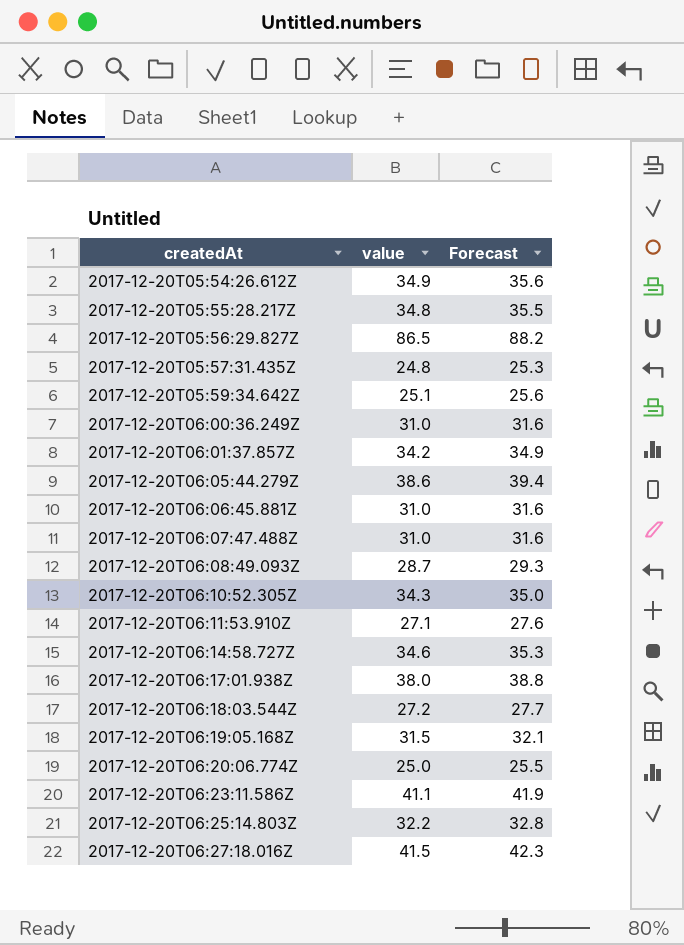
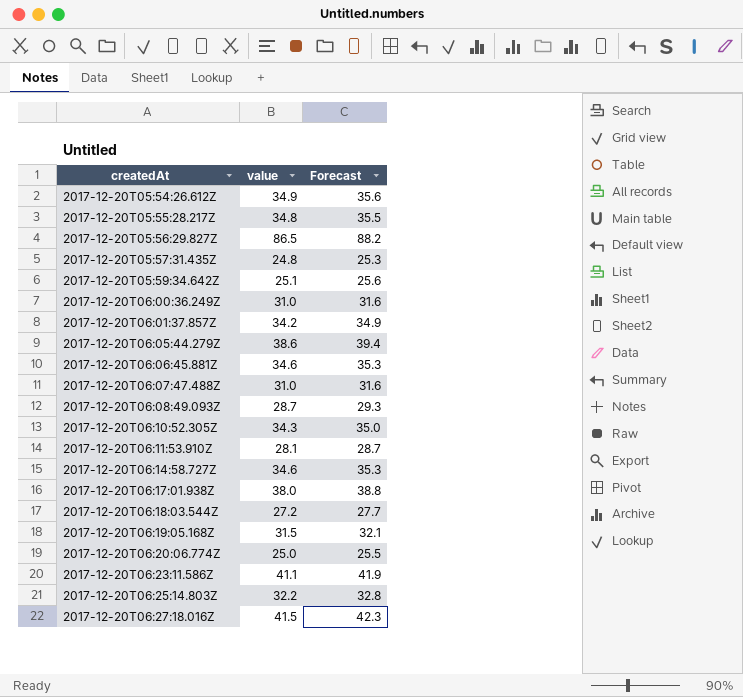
2017-12-20T06:06:45.881Z | value: 31.0 -> 34.6
2017-12-20T06:06:45.881Z | Forecast: 31.6 -> 35.3
2017-12-20T06:11:53.910Z | value: 27.1 -> 28.1
2017-12-20T06:11:53.910Z | Forecast: 27.6 -> 28.7

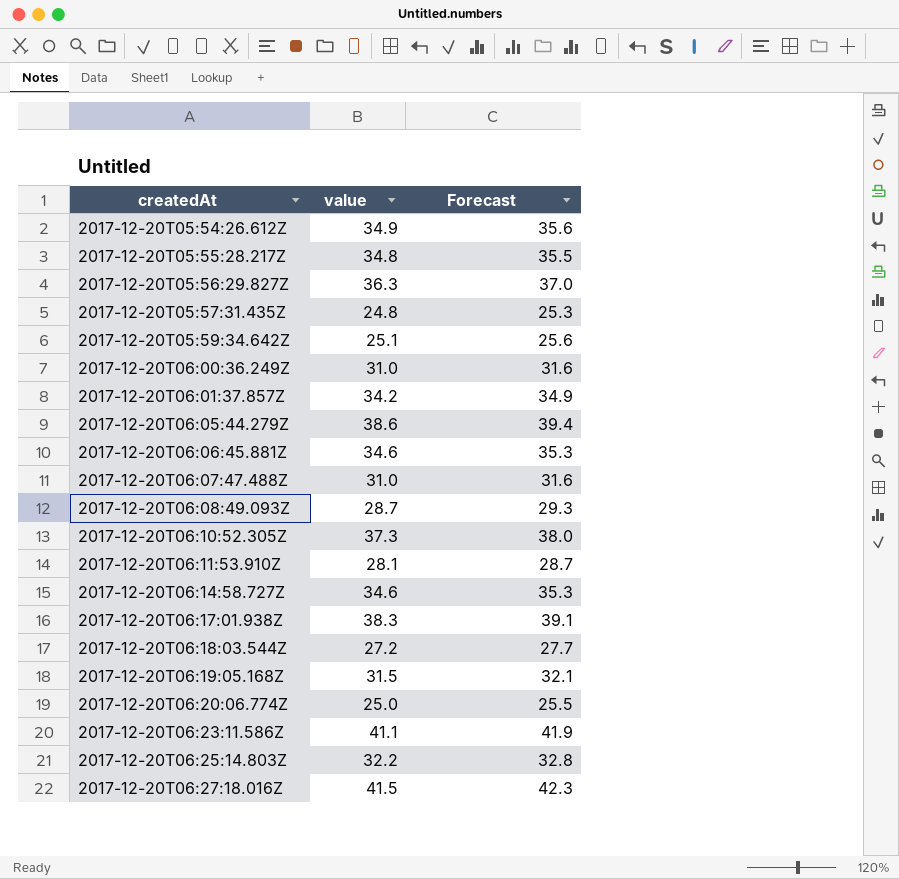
2017-12-20T05:56:29.827Z | value: 86.5 -> 36.3
2017-12-20T05:56:29.827Z | Forecast: 88.2 -> 37.0
2017-12-20T06:10:52.305Z | value: 34.3 -> 37.3
2017-12-20T06:10:52.305Z | Forecast: 35.0 -> 38.0
2017-12-20T06:17:01.938Z | value: 38.0 -> 38.3
2017-12-20T06:17:01.938Z | Forecast: 38.8 -> 39.1

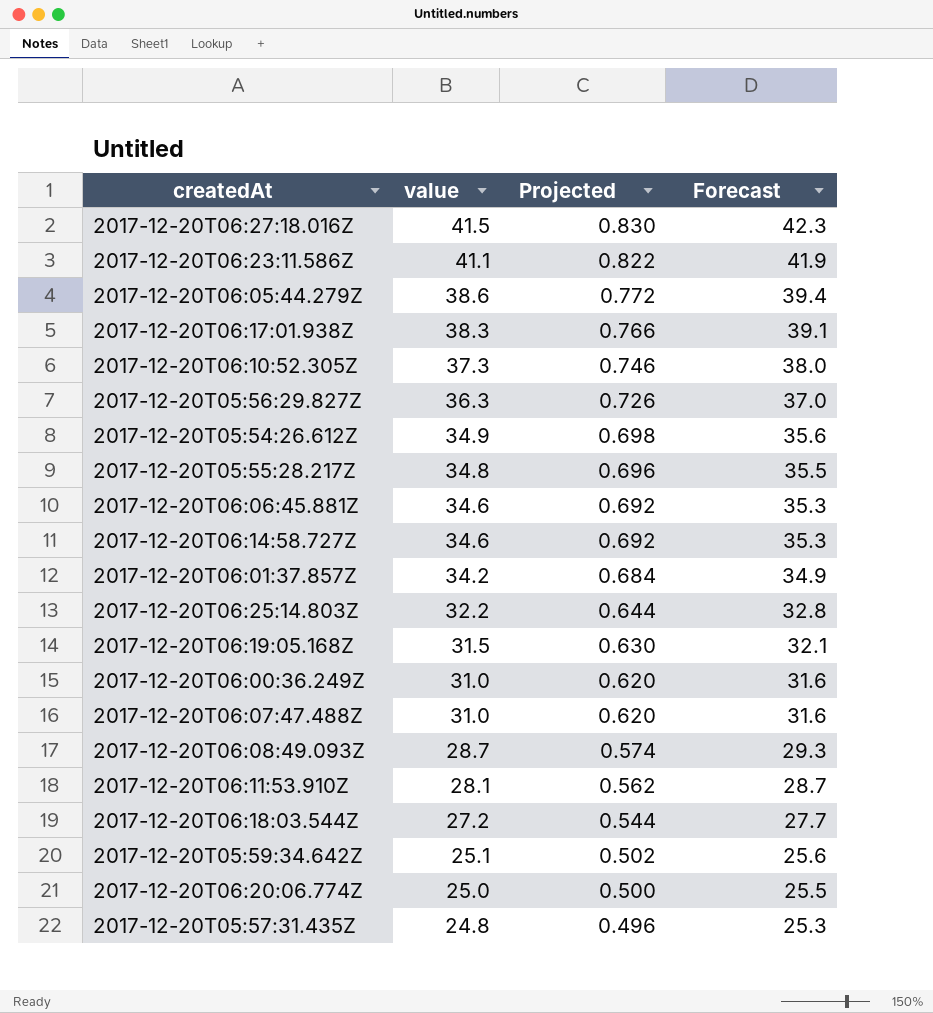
row order: createdAt ascending -> value descending
column Projected | formula: none -> [value] * 0.02

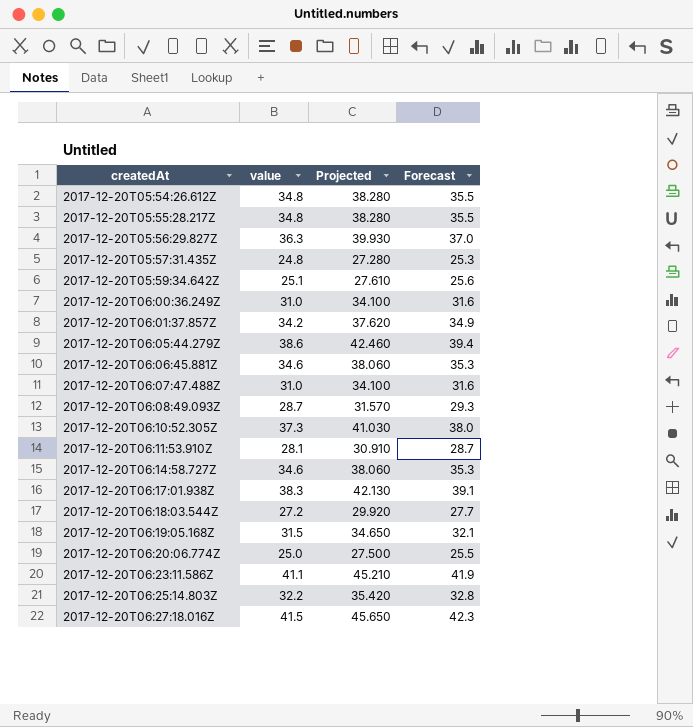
row order: value descending -> createdAt ascending
column Projected | formula: [value] * 0.02 -> [value] * 1.1
2017-12-20T05:54:26.612Z | value: 34.9 -> 34.8
2017-12-20T05:54:26.612Z | Forecast: 35.6 -> 35.5

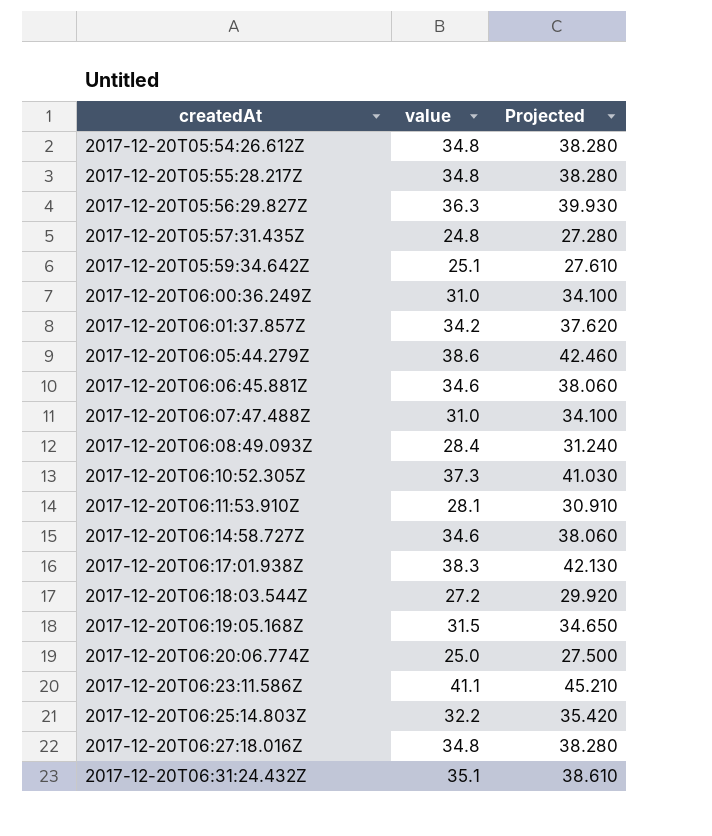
column Forecast | formula: [value] * 1.02 -> none
2017-12-20T06:08:49.093Z | value: 28.7 -> 28.4
2017-12-20T06:08:49.093Z | Projected: 31.570 -> 31.240
2017-12-20T06:27:18.016Z | value: 41.5 -> 34.8
2017-12-20T06:27:18.016Z | Projected: 45.650 -> 38.280
row 2017-12-20T06:31:24.432Z: none -> 35.1 | 38.610

